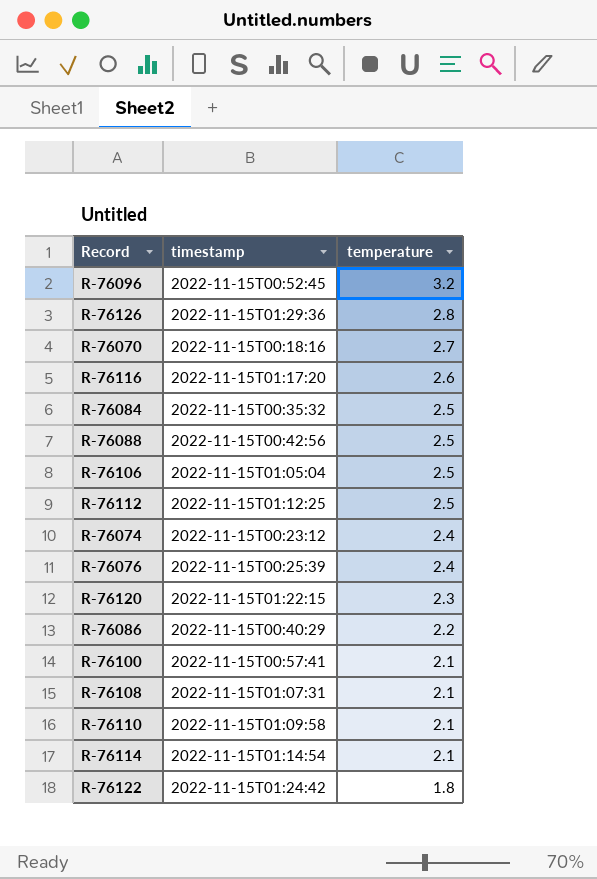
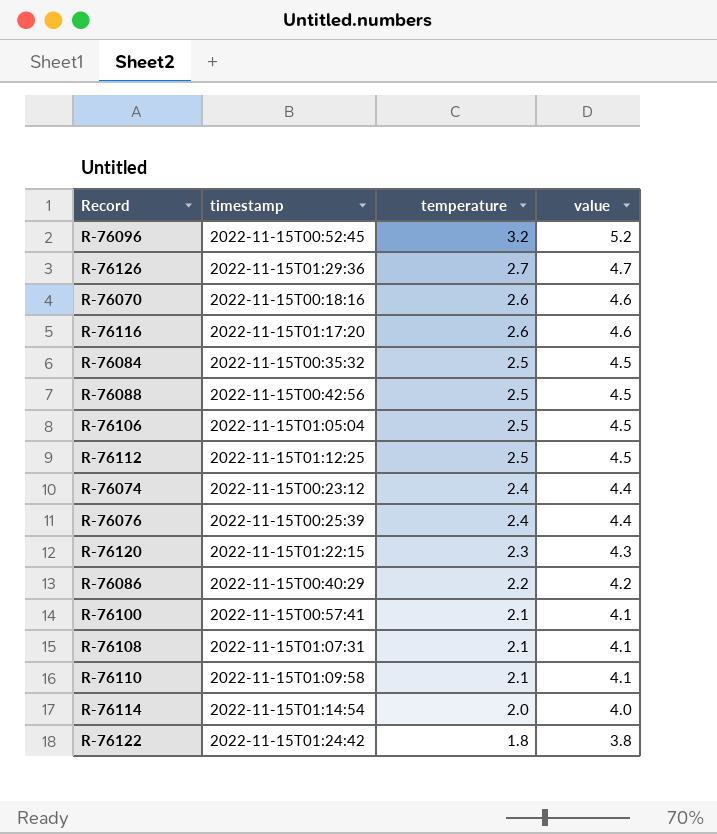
column value | formula: none -> [temperature] + 2
R-76126 | temperature: 2.8 -> 2.7
R-76070 | temperature: 2.7 -> 2.6
R-76114 | temperature: 2.1 -> 2.0

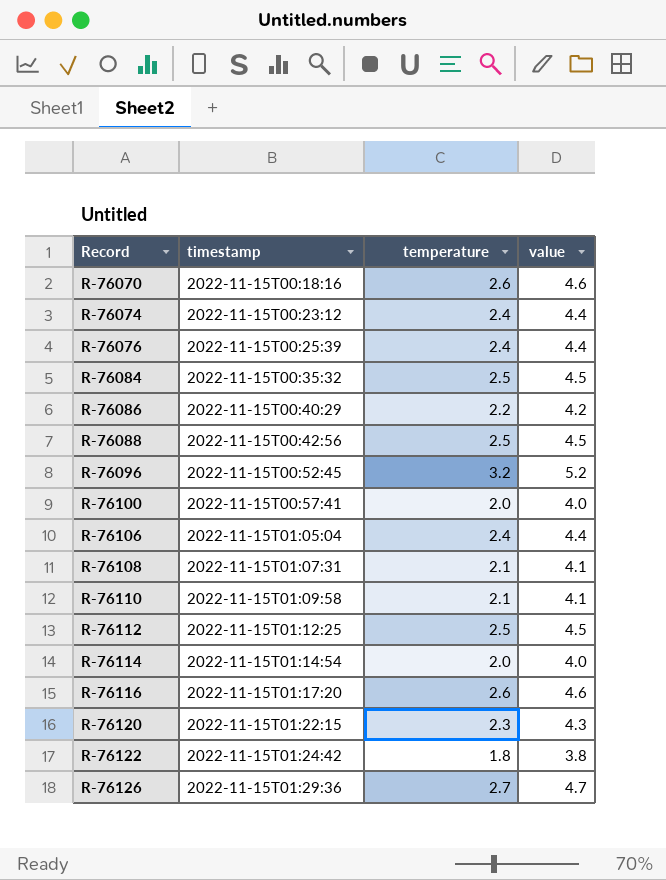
row order: temperature descending -> Record ascending
R-76100 | temperature: 2.1 -> 2.0
R-76100 | value: 4.1 -> 4.0
R-76106 | temperature: 2.5 -> 2.4
R-76106 | value: 4.5 -> 4.4

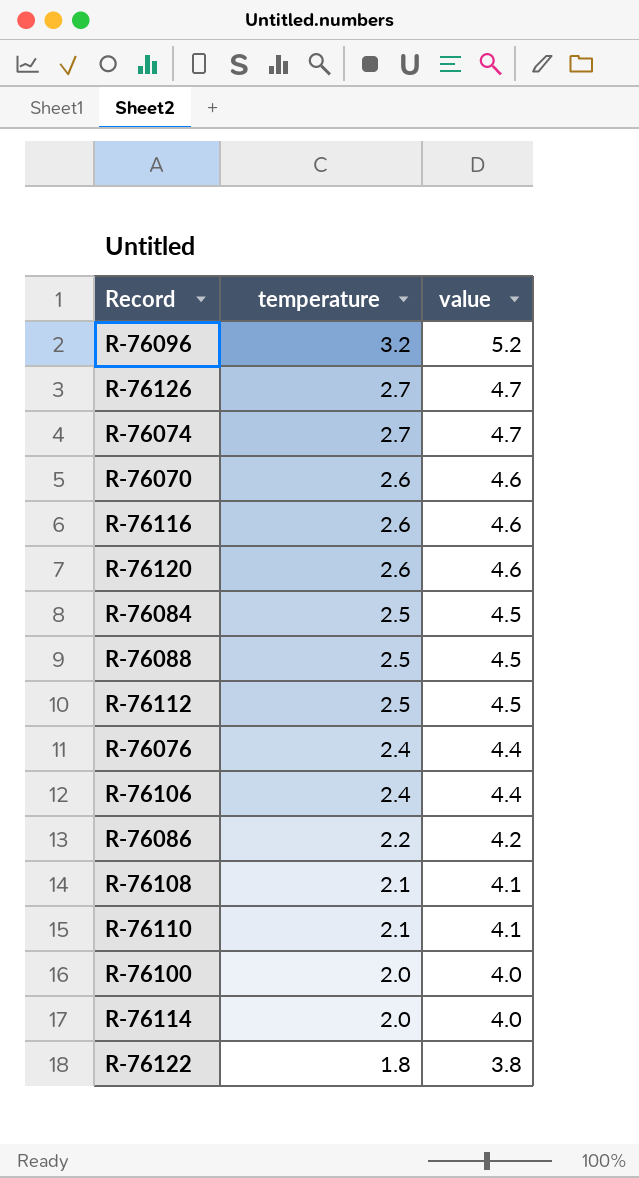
row order: Record ascending -> temperature descending
column timestamp | position: 2 -> none
R-76074 | temperature: 2.4 -> 2.7
R-76074 | value: 4.4 -> 4.7
R-76120 | temperature: 2.3 -> 2.6
R-76120 | value: 4.3 -> 4.6

